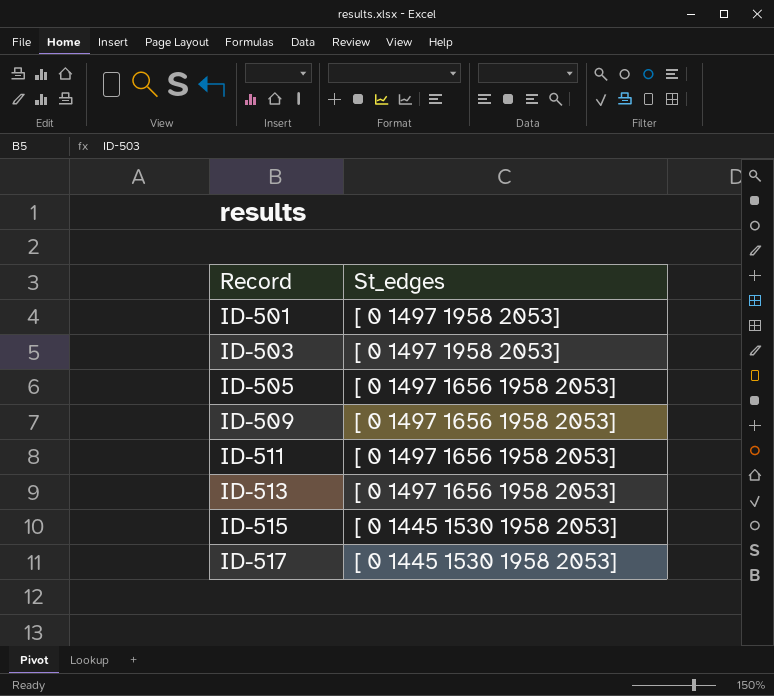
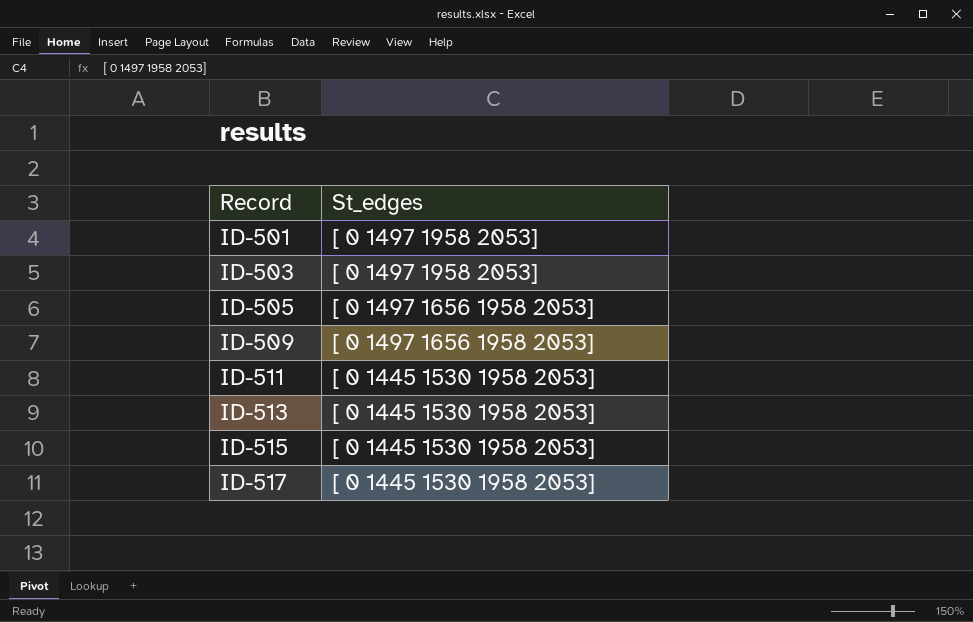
ID-511 | St_edges: [ 0 1497 1656 1958 2053] -> [ 0 1445 1530 1958 2053]
ID-513 | St_edges: [ 0 1497 1656 1958 2053] -> [ 0 1445 1530 1958 2053]

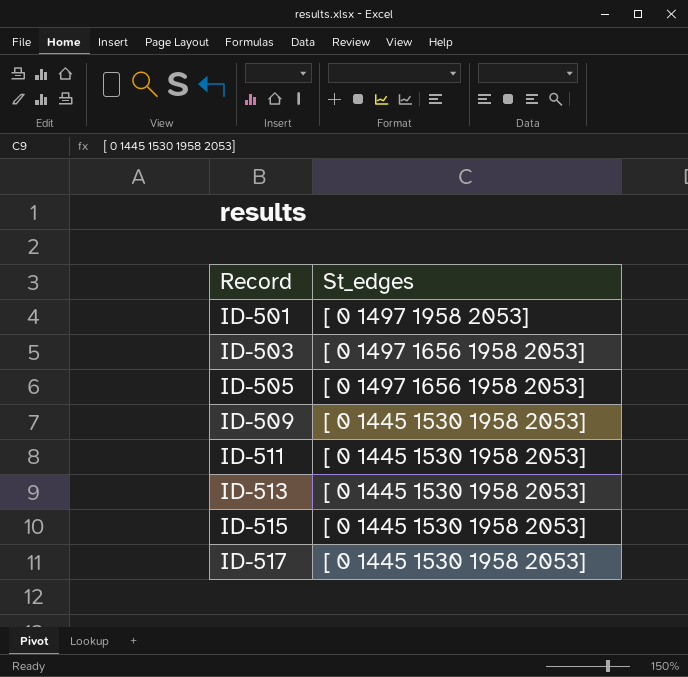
ID-503 | St_edges: [ 0 1497 1958 2053] -> [ 0 1497 1656 1958 2053]
ID-509 | St_edges: [ 0 1497 1656 1958 2053] -> [ 0 1445 1530 1958 2053]

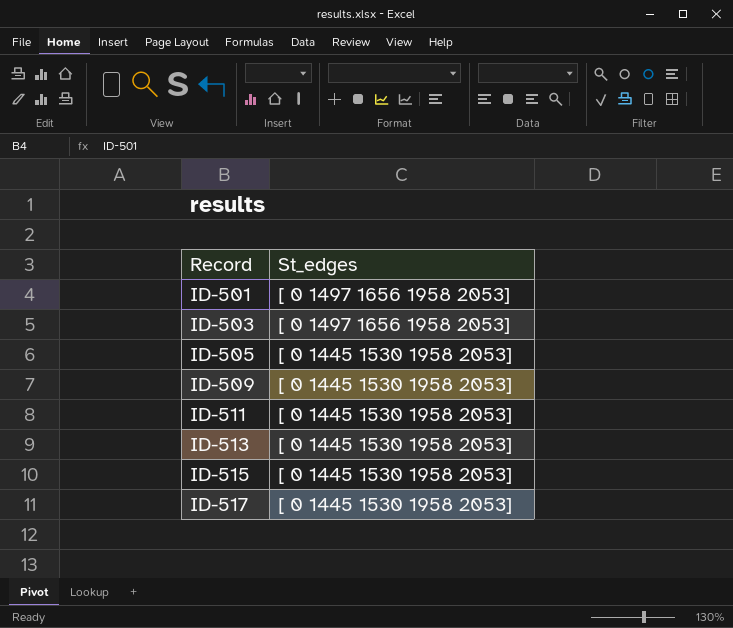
ID-501 | St_edges: [ 0 1497 1958 2053] -> [ 0 1497 1656 1958 2053]
ID-505 | St_edges: [ 0 1497 1656 1958 2053] -> [ 0 1445 1530 1958 2053]

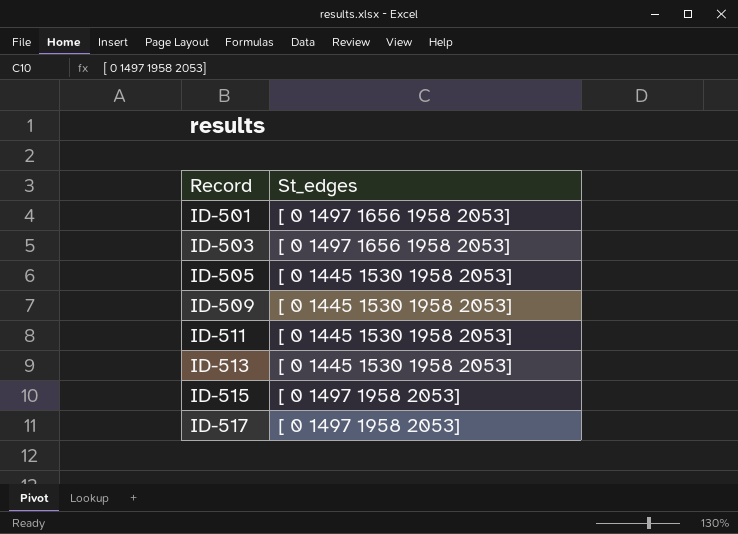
ID-515 | St_edges: [ 0 1445 1530 1958 2053] -> [ 0 1497 1958 2053]
ID-517 | St_edges: [ 0 1445 1530 1958 2053] -> [ 0 1497 1958 2053]

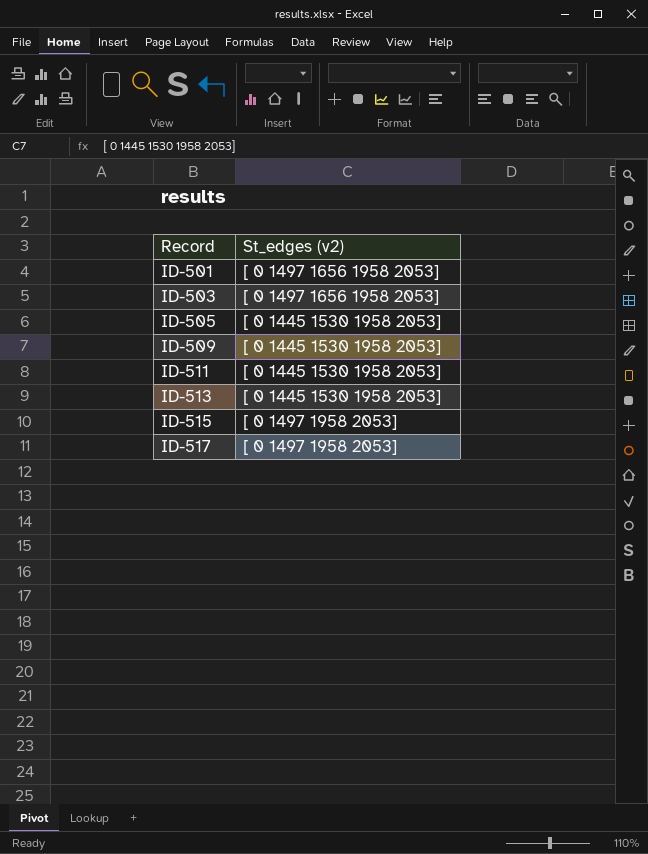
column name: St_edges -> St_edges (v2)

